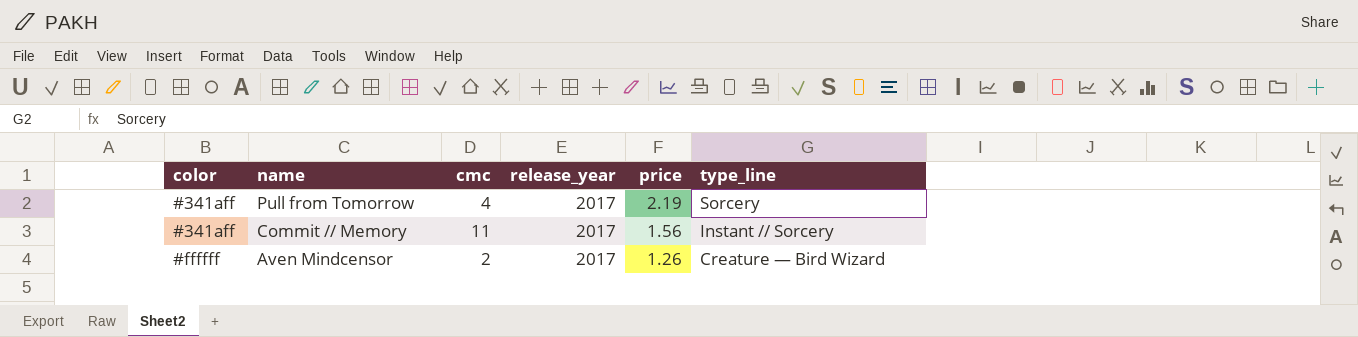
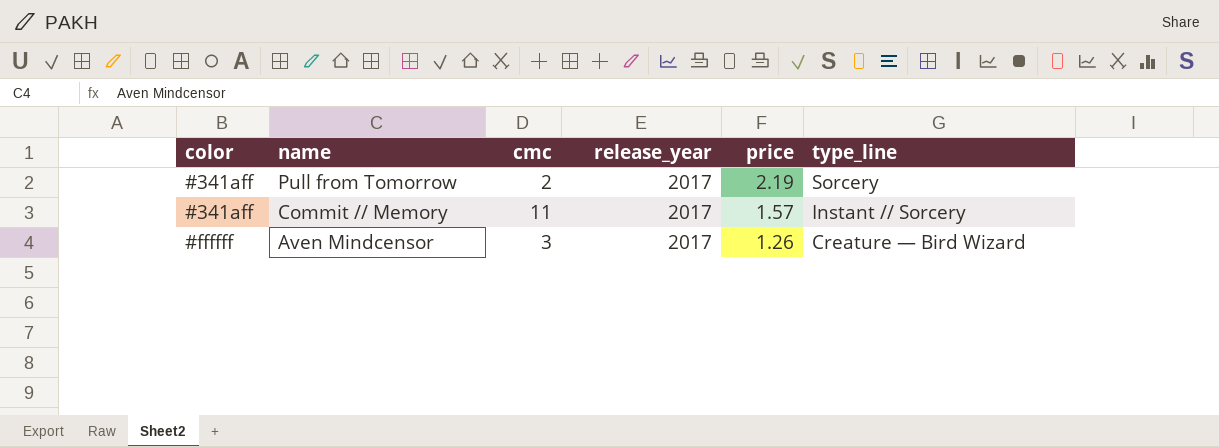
Pull from Tomorrow | cmc: 4 -> 2
Commit // Memory | price: 1.56 -> 1.57
Aven Mindcensor | cmc: 2 -> 3

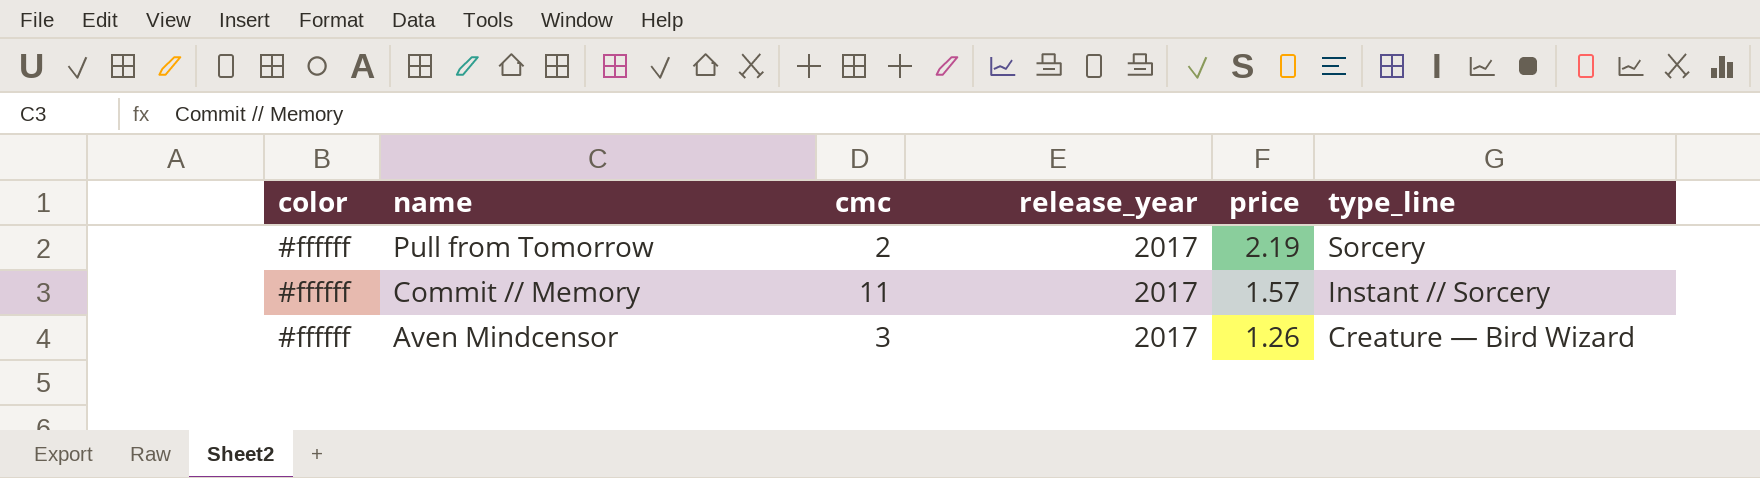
Pull from Tomorrow | color: #341aff -> #ffffff
Commit // Memory | color: #341aff -> #ffffff

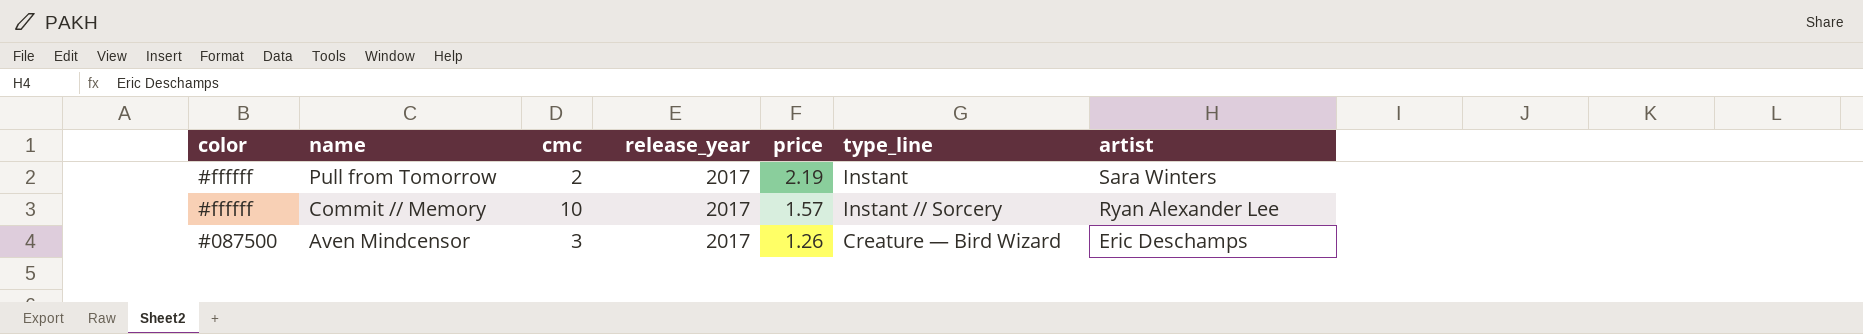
column artist | position: none -> 7
Pull from Tomorrow | type_line: Sorcery -> Instant
Commit // Memory | cmc: 11 -> 10
Aven Mindcensor | color: #ffffff -> #087500

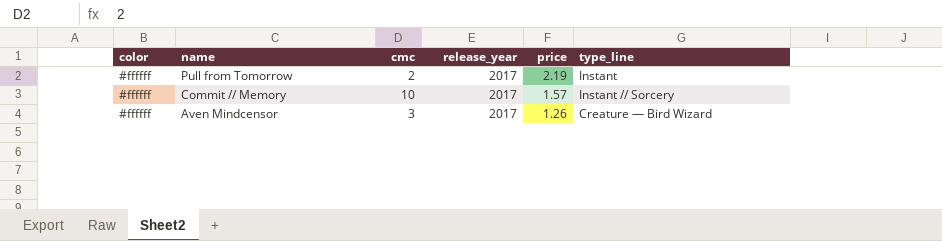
column artist | position: 7 -> none
Aven Mindcensor | color: #087500 -> #ffffff

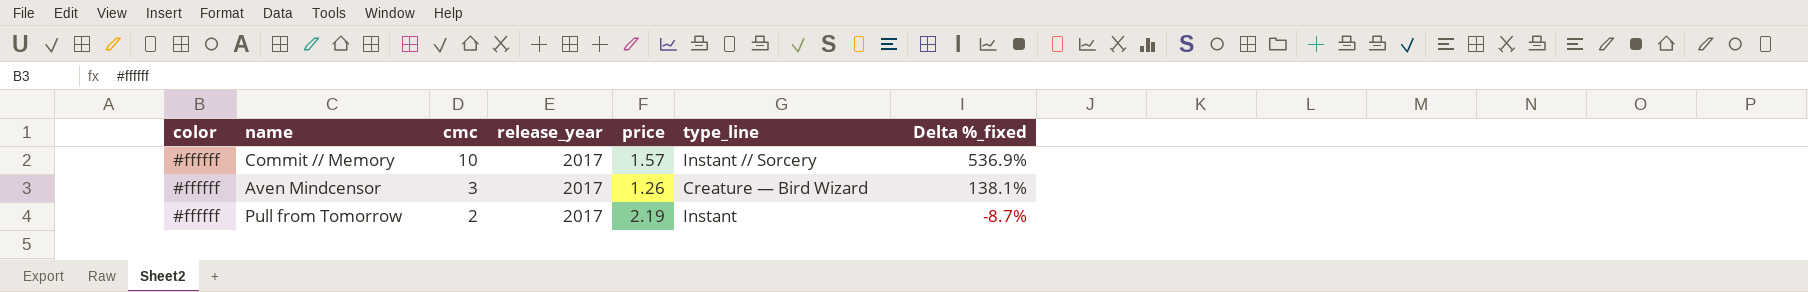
row order: name descending -> cmc descending
column Delta %_fixed | formula: none -> ([cmc] - [price]) / [price]

